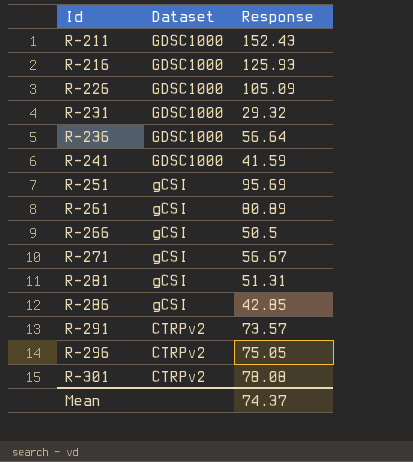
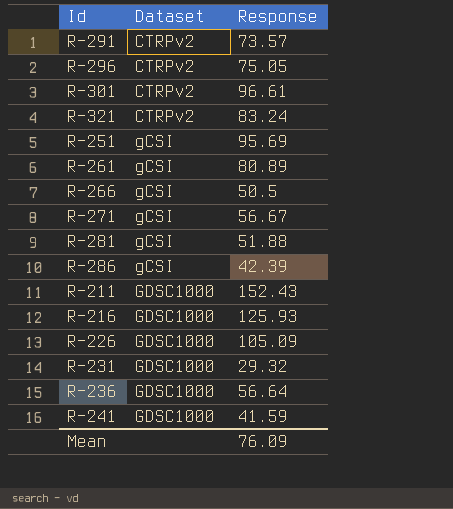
row order: Id ascending -> Dataset ascending
R-301 | Response: 78.08 -> 96.61
row R-321: none -> CTRPv2 | 83.24
R-281 | Response: 51.31 -> 51.88
R-286 | Response: 42.85 -> 42.39
Mean | Response: 74.37 -> 76.09

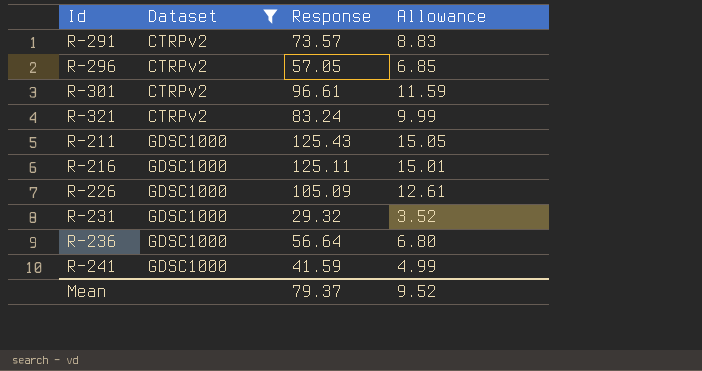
filter: none -> Dataset != gCSI
column Allowance | formula: none -> [Response] * 0.12
R-296 | Response: 75.05 -> 57.05
R-211 | Response: 152.43 -> 125.43
R-216 | Response: 125.93 -> 125.11
Mean | Response: 76.09 -> 79.37

